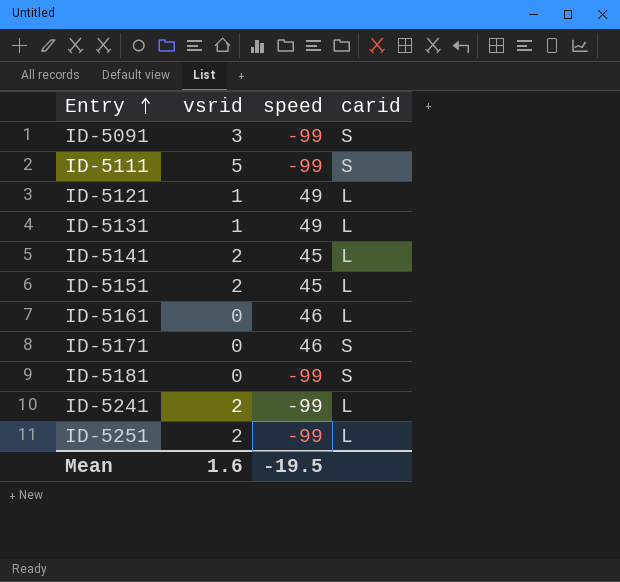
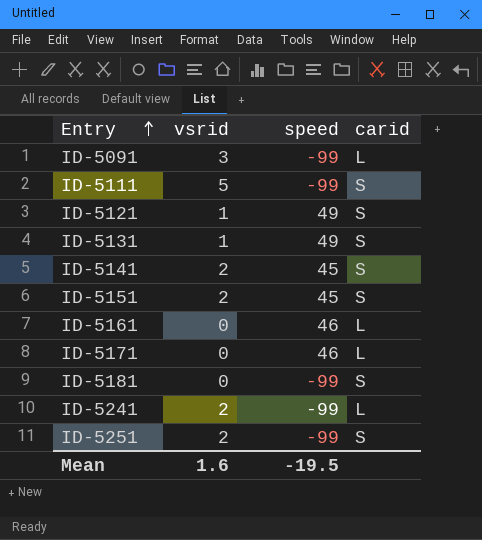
ID-5091 | carid: S -> L
ID-5121 | carid: L -> S
ID-5131 | carid: L -> S
ID-5141 | carid: L -> S
ID-5151 | carid: L -> S
ID-5171 | carid: S -> L
ID-5251 | carid: L -> S

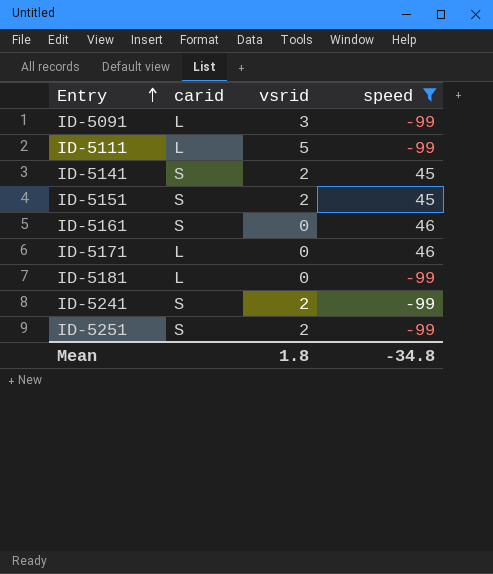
filter: none -> speed != 49
column carid | position: 4 -> 2
ID-5111 | carid: S -> L
ID-5161 | carid: L -> S
ID-5181 | carid: S -> L
ID-5241 | carid: L -> S
Mean | vsrid: 1.6 -> 1.8
Mean | speed: -19.5 -> -34.8

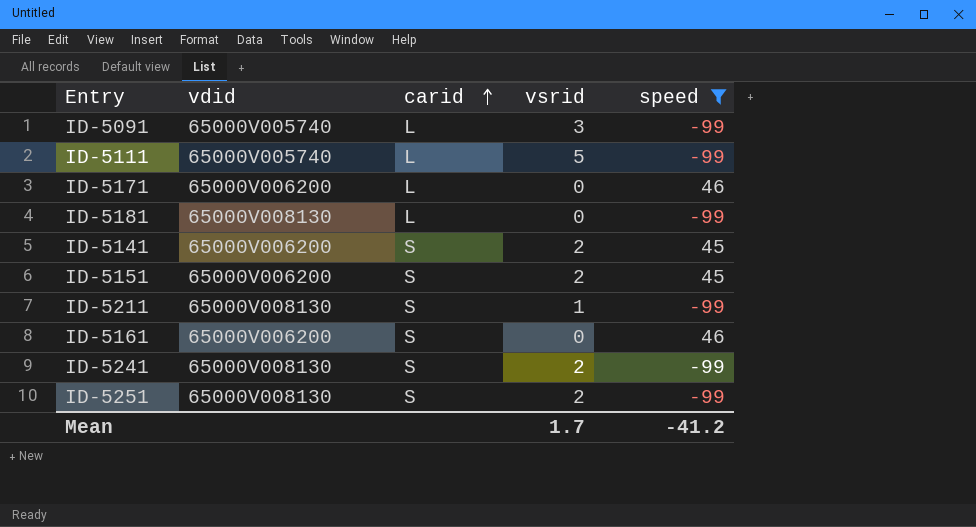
row order: Entry ascending -> carid ascending
column vdid | position: none -> 2
row ID-5211: none -> 65000V008130 | S | 1 | -99
Mean | vsrid: 1.8 -> 1.7
Mean | speed: -34.8 -> -41.2

